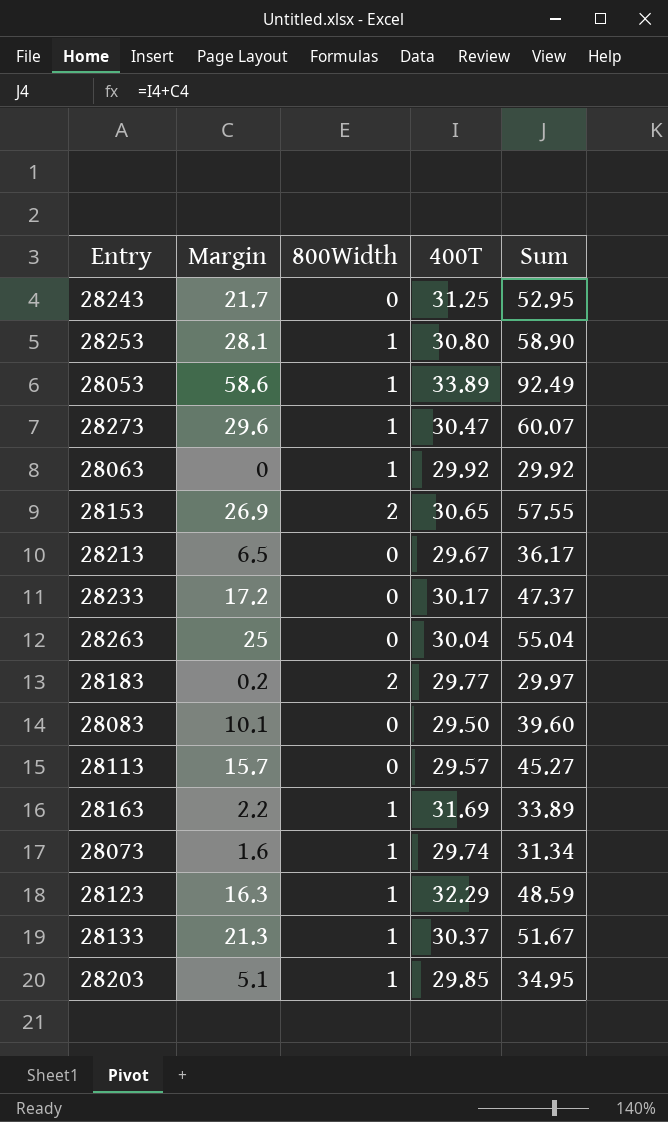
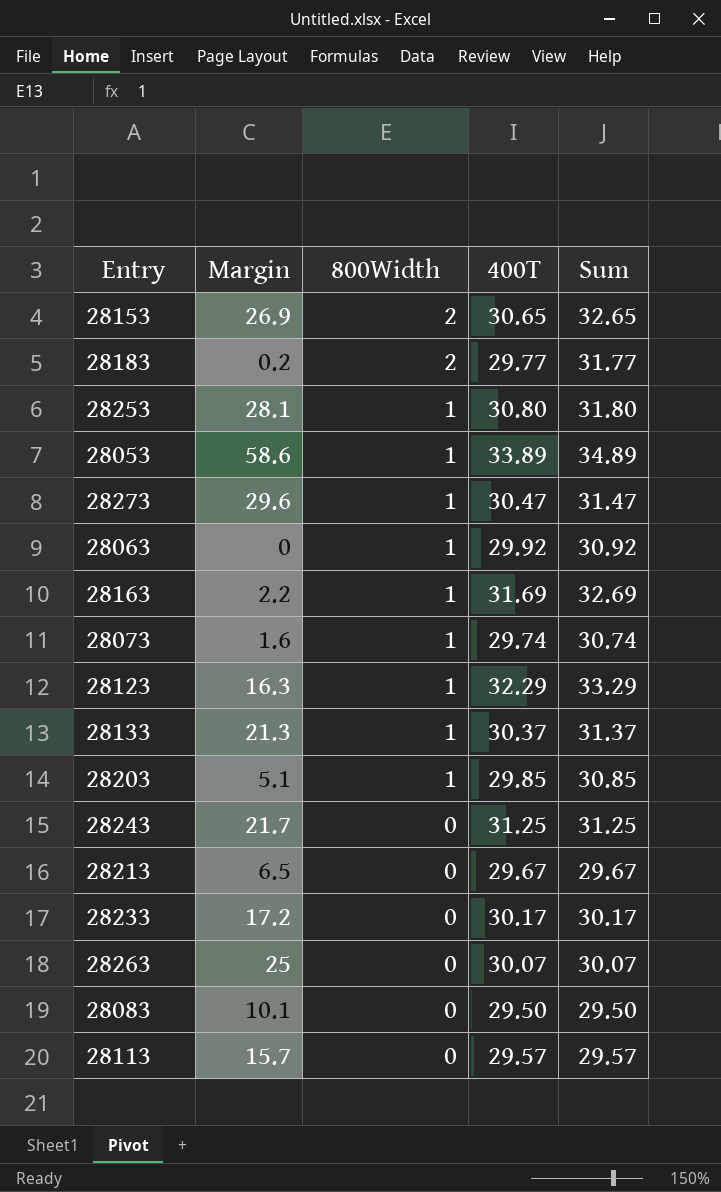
row order: none -> 800Width descending
column Sum | formula: [Margin] + [400T] -> [800Width] + [400T]
28263 | 400T: 30.04 -> 30.07

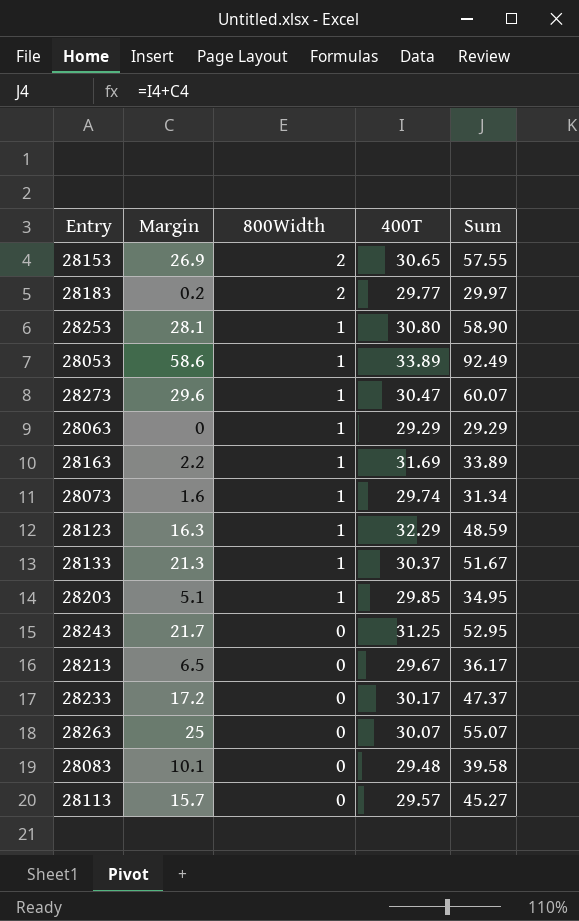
column Sum | formula: [800Width] + [400T] -> [Margin] + [400T]
28063 | 400T: 29.92 -> 29.29
28083 | 400T: 29.50 -> 29.48

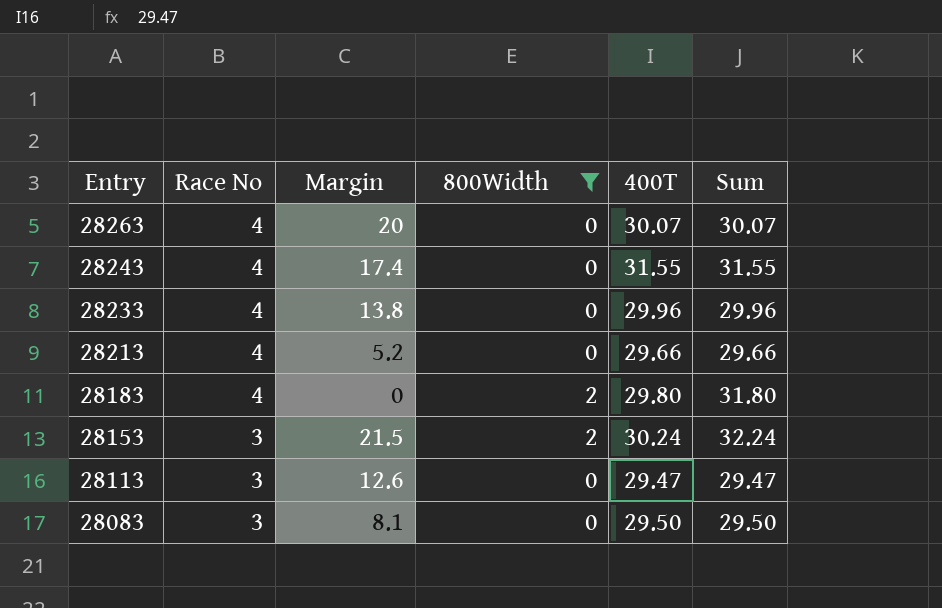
filter: none -> 800Width != 1
row order: 800Width descending -> Entry descending
column Race No | position: none -> 2
column Sum | formula: [Margin] + [400T] -> [800Width] + [400T]
28263 | Margin: 25 -> 20
28243 | Margin: 21.7 -> 17.4
28243 | 400T: 31.25 -> 31.55
28233 | Margin: 17.2 -> 13.8
28233 | 400T: 30.17 -> 29.96
28213 | Margin: 6.5 -> 5.2
28213 | 400T: 29.67 -> 29.66
28183 | Margin: 0.2 -> 0
28183 | 400T: 29.77 -> 29.80
28153 | Margin: 26.9 -> 21.5
28153 | 400T: 30.65 -> 30.24
28113 | Margin: 15.7 -> 12.6
28113 | 400T: 29.57 -> 29.47
28083 | Margin: 10.1 -> 8.1
28083 | 400T: 29.48 -> 29.50

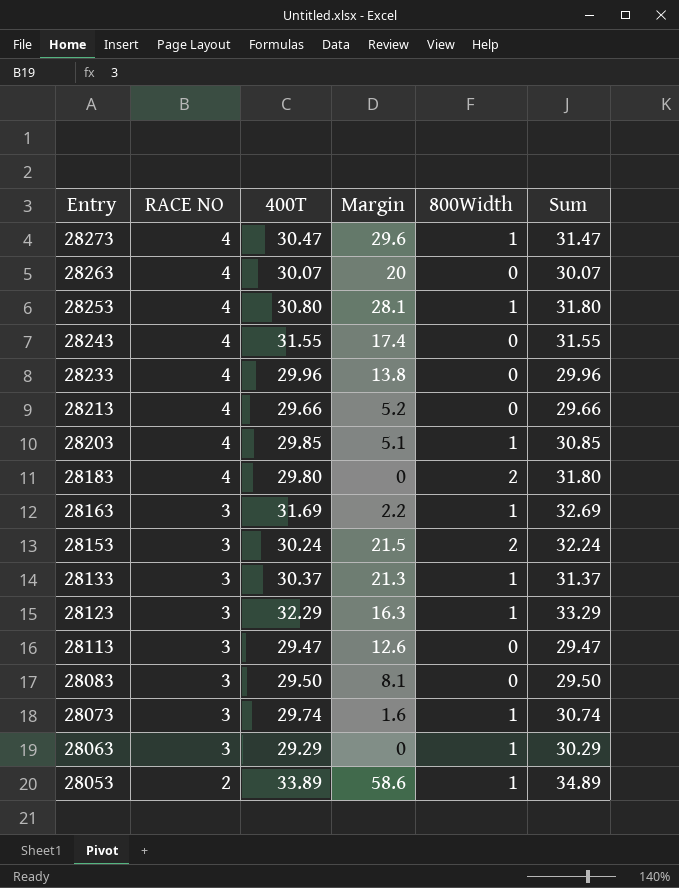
filter: 800Width != 1 -> none
column name: Race No -> RACE NO
column 400T | position: 5 -> 3

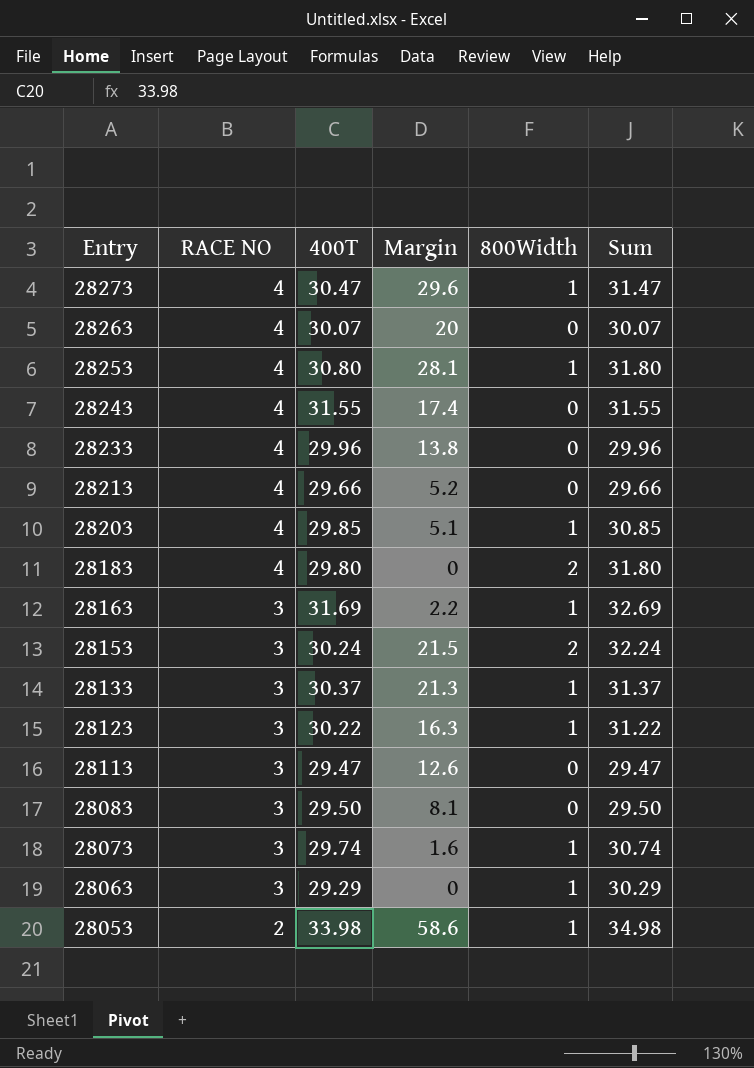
28123 | 400T: 32.29 -> 30.22
28123 | Sum: 33.29 -> 31.22
28053 | 400T: 33.89 -> 33.98
28053 | Sum: 34.89 -> 34.98

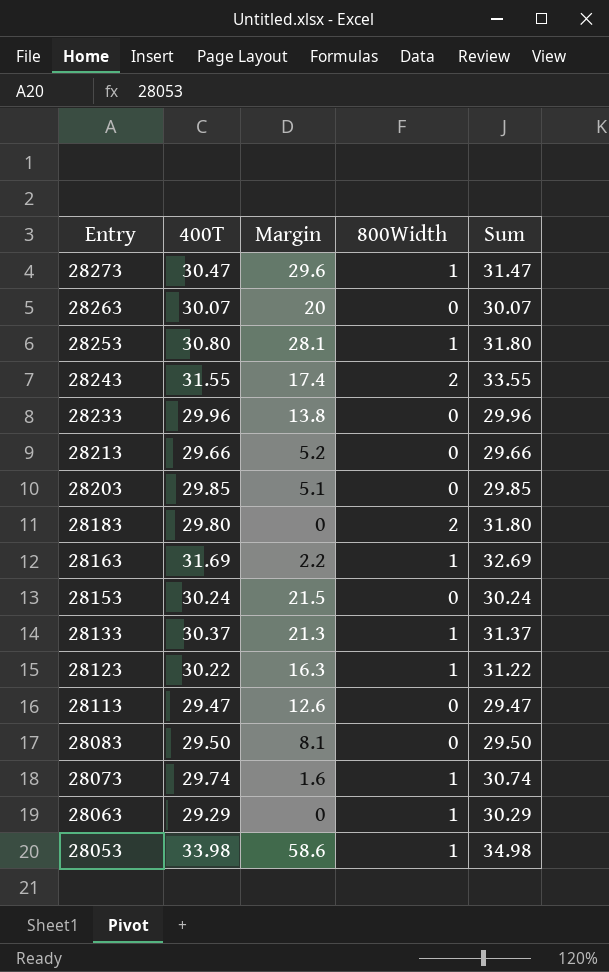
column RACE NO | position: 2 -> none
28243 | 800Width: 0 -> 2
28243 | Sum: 31.55 -> 33.55
28203 | 800Width: 1 -> 0
28203 | Sum: 30.85 -> 29.85
28153 | 800Width: 2 -> 0
28153 | Sum: 32.24 -> 30.24

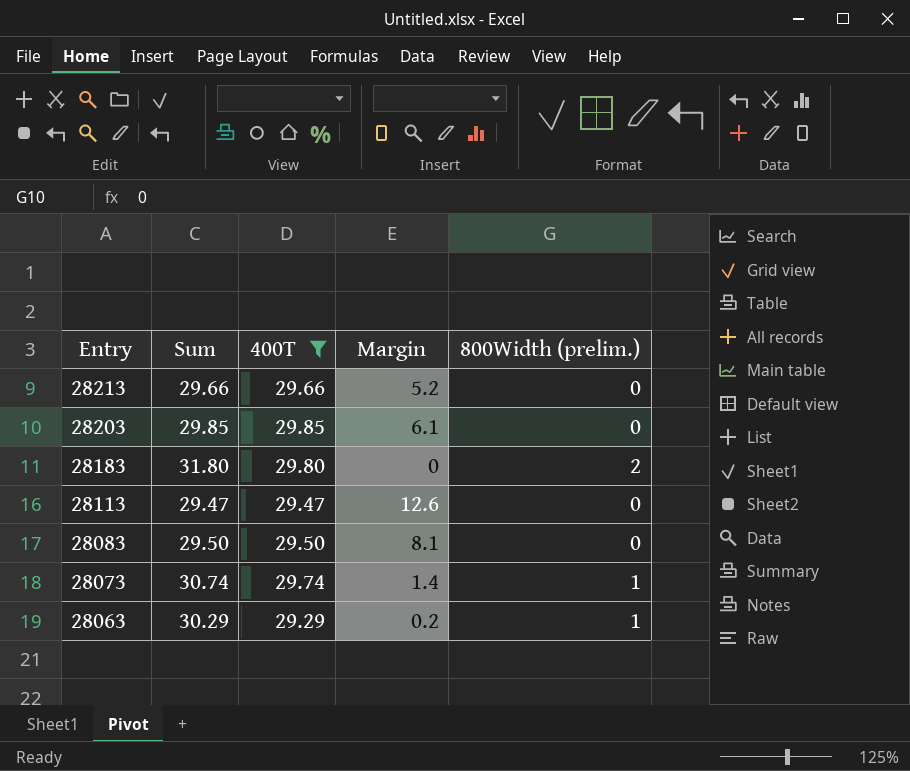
filter: none -> 400T <= 29.85
column Sum | position: 5 -> 2
column name: 800Width -> 800Width (prelim.)
28203 | Margin: 5.1 -> 6.1
28073 | Margin: 1.6 -> 1.4
28063 | Margin: 0 -> 0.2

